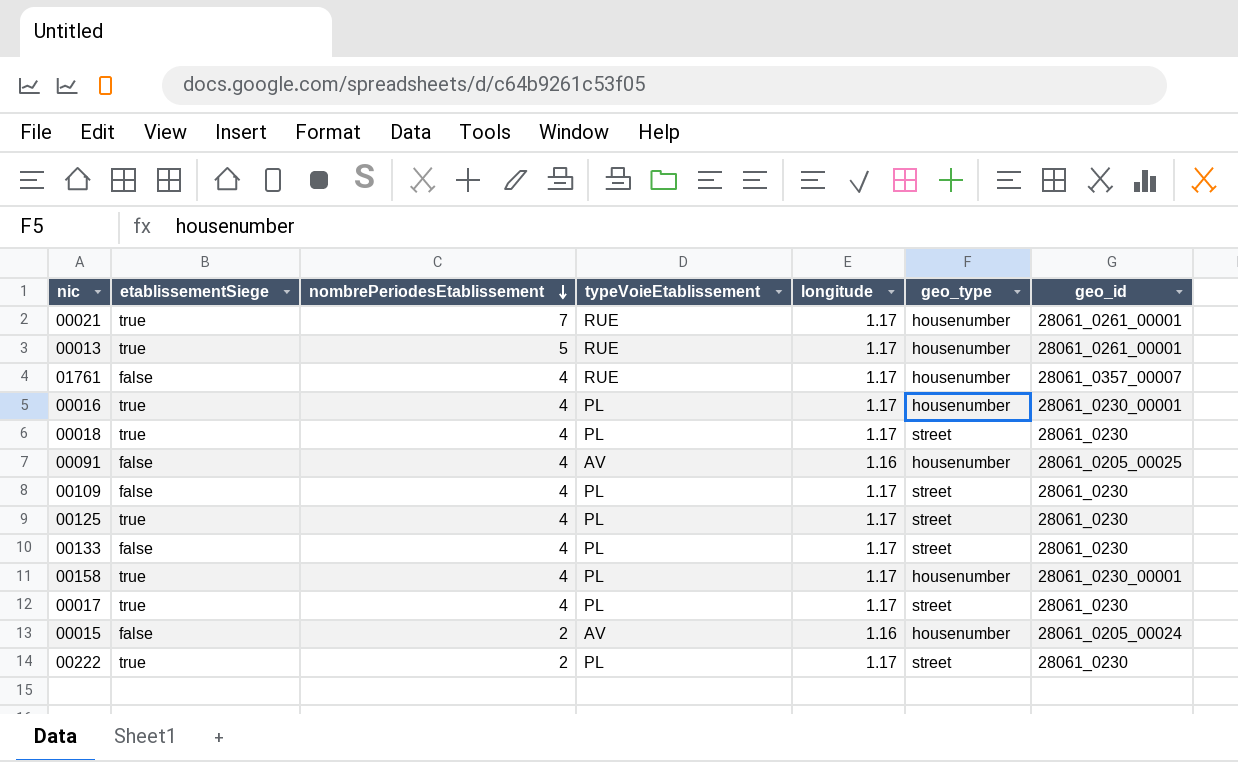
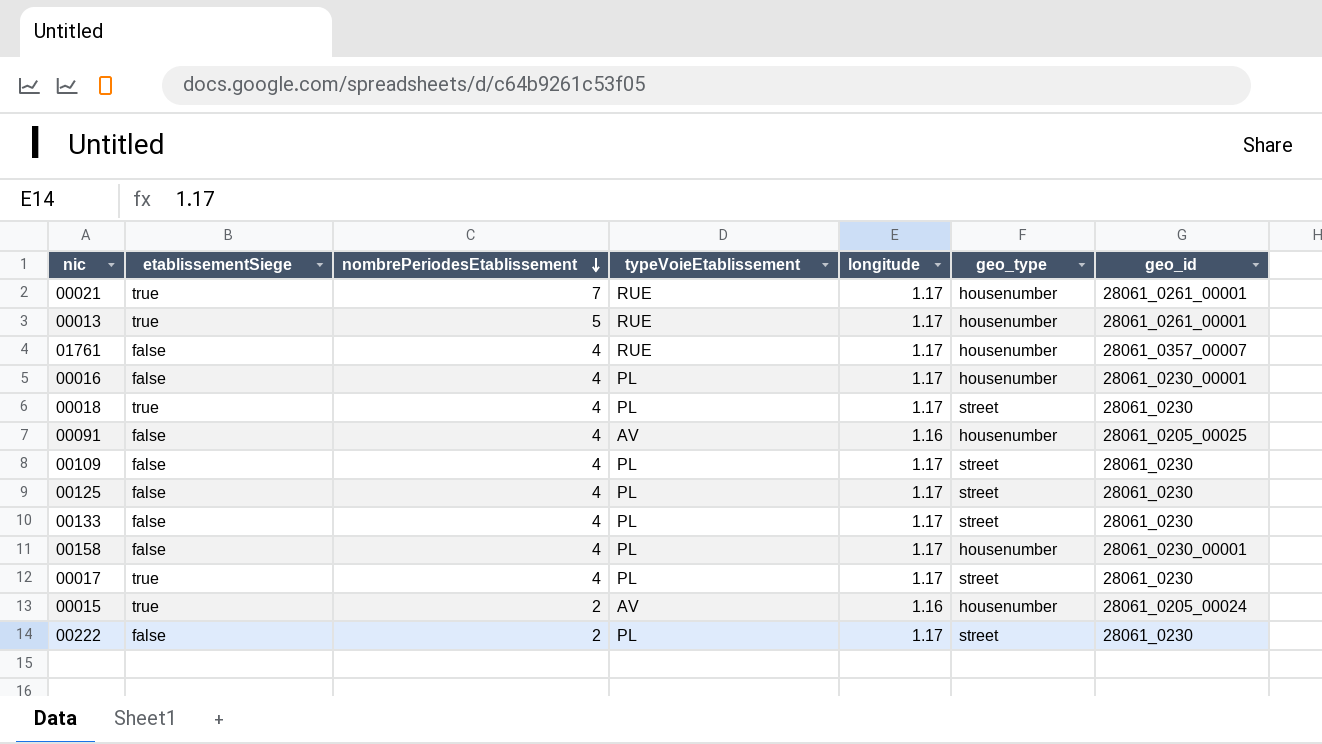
00016 | etablissementSiege: true -> false
00125 | etablissementSiege: true -> false
00158 | etablissementSiege: true -> false
00015 | etablissementSiege: false -> true
00222 | etablissementSiege: true -> false

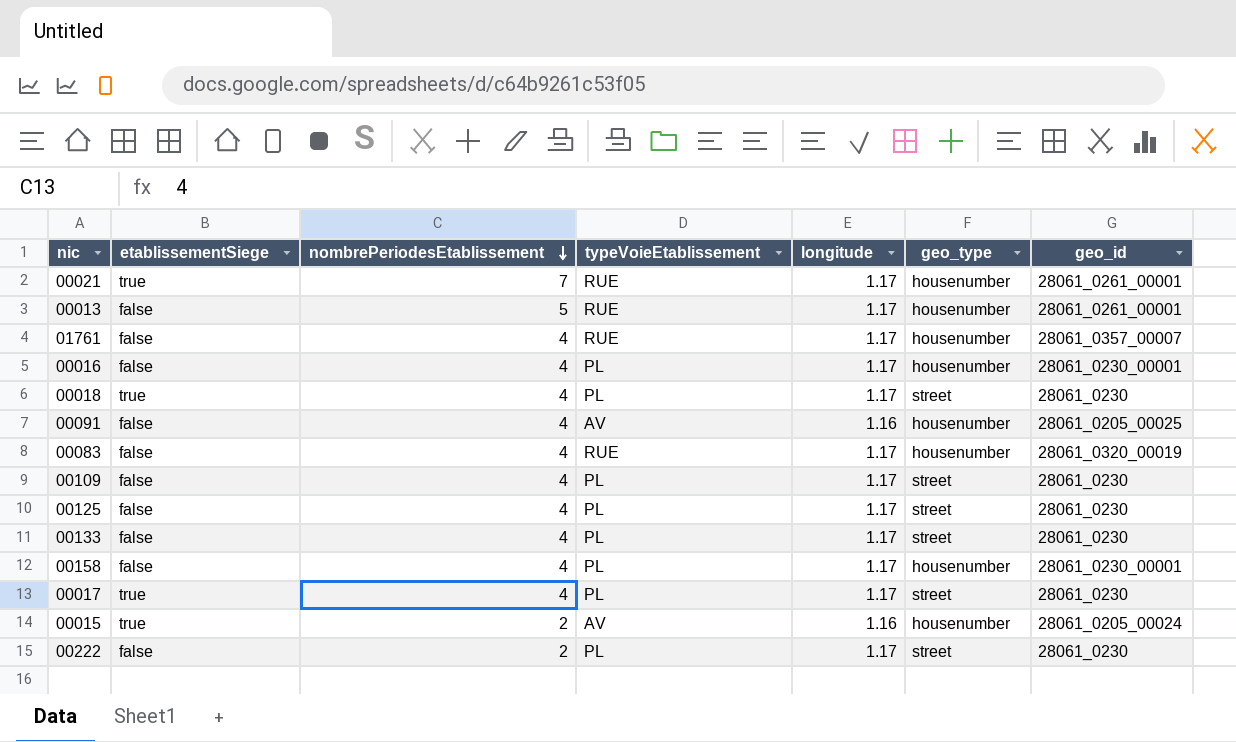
00013 | etablissementSiege: true -> false
row 00083: none -> false | 4 | RUE | 1.17 | housenumber | 28061_0320_00019

